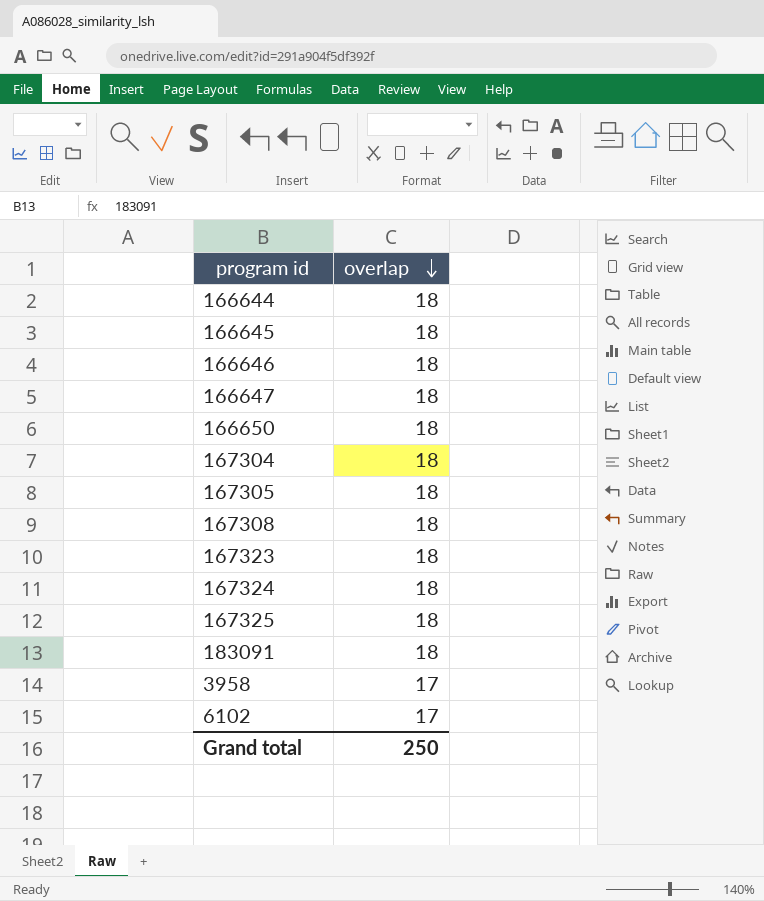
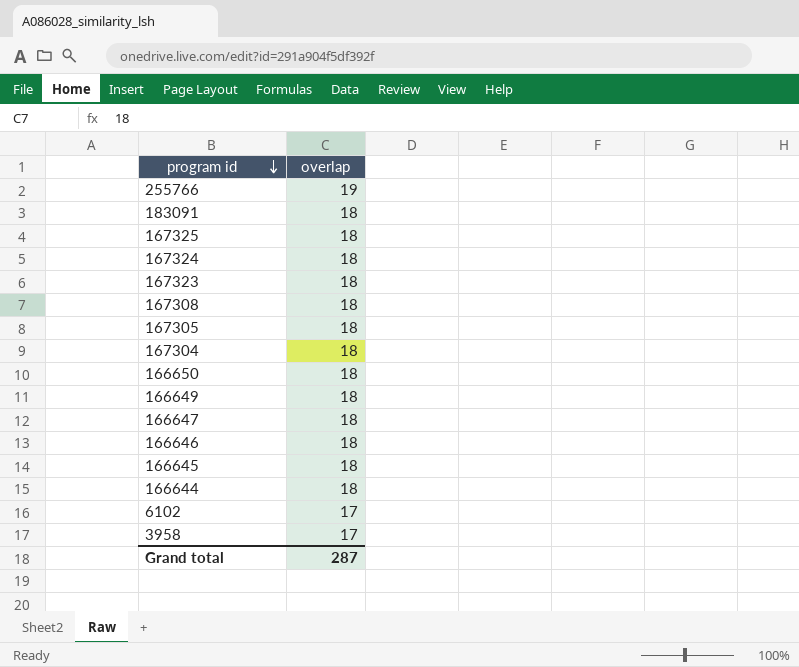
row order: overlap descending -> program id descending
row 255766: none -> 19
row 166649: none -> 18
Grand total | overlap: 250 -> 287

